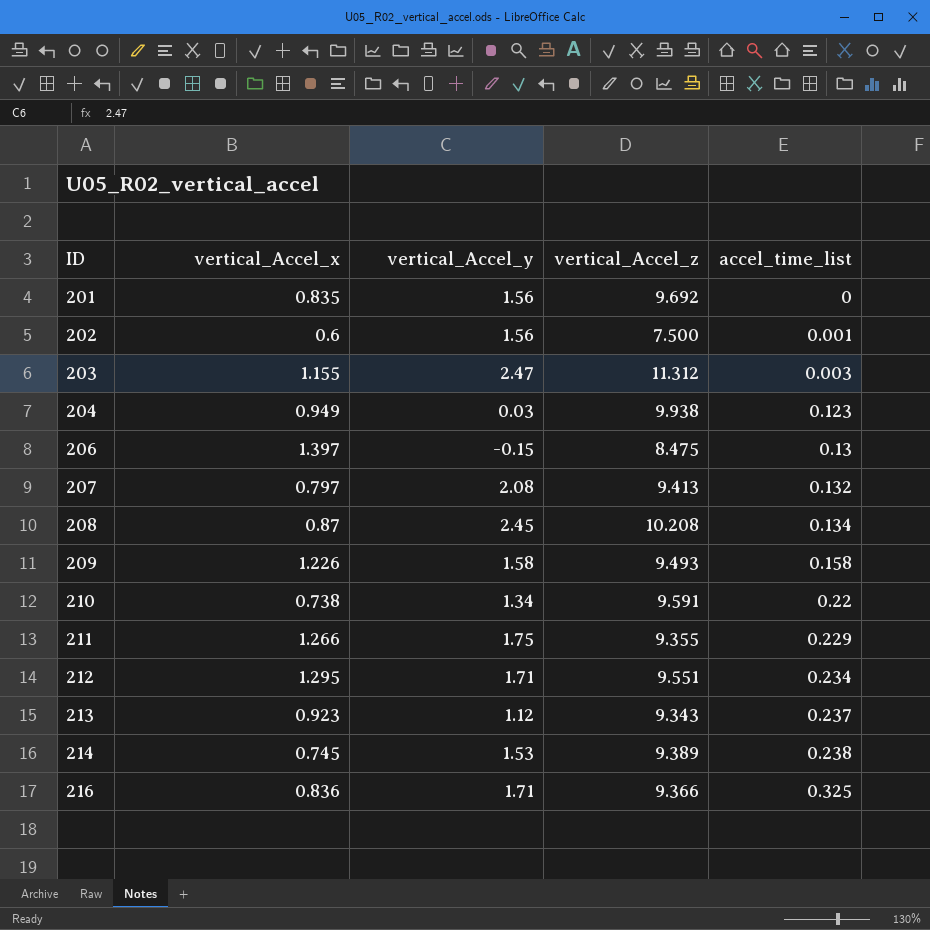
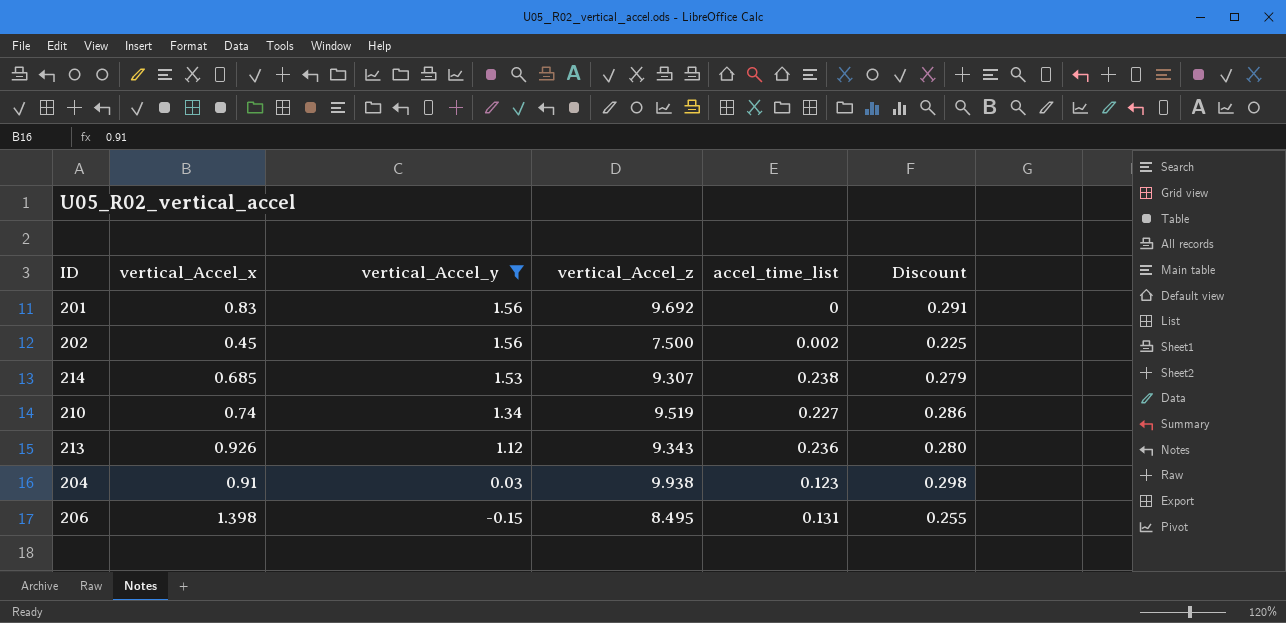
filter: none -> vertical_Accel_y <= 1.56
row order: ID ascending -> vertical_Accel_y descending
column Discount | formula: none -> [vertical_Accel_z] * 0.03
201 | vertical_Accel_x: 0.835 -> 0.83
202 | vertical_Accel_x: 0.6 -> 0.45
202 | accel_time_list: 0.001 -> 0.002
214 | vertical_Accel_x: 0.745 -> 0.685
214 | vertical_Accel_z: 9.389 -> 9.307
210 | vertical_Accel_x: 0.738 -> 0.74
210 | vertical_Accel_z: 9.591 -> 9.519
210 | accel_time_list: 0.22 -> 0.227
213 | vertical_Accel_x: 0.923 -> 0.926
213 | accel_time_list: 0.237 -> 0.236
204 | vertical_Accel_x: 0.949 -> 0.91
206 | vertical_Accel_x: 1.397 -> 1.398
206 | vertical_Accel_z: 8.475 -> 8.495
206 | accel_time_list: 0.13 -> 0.131

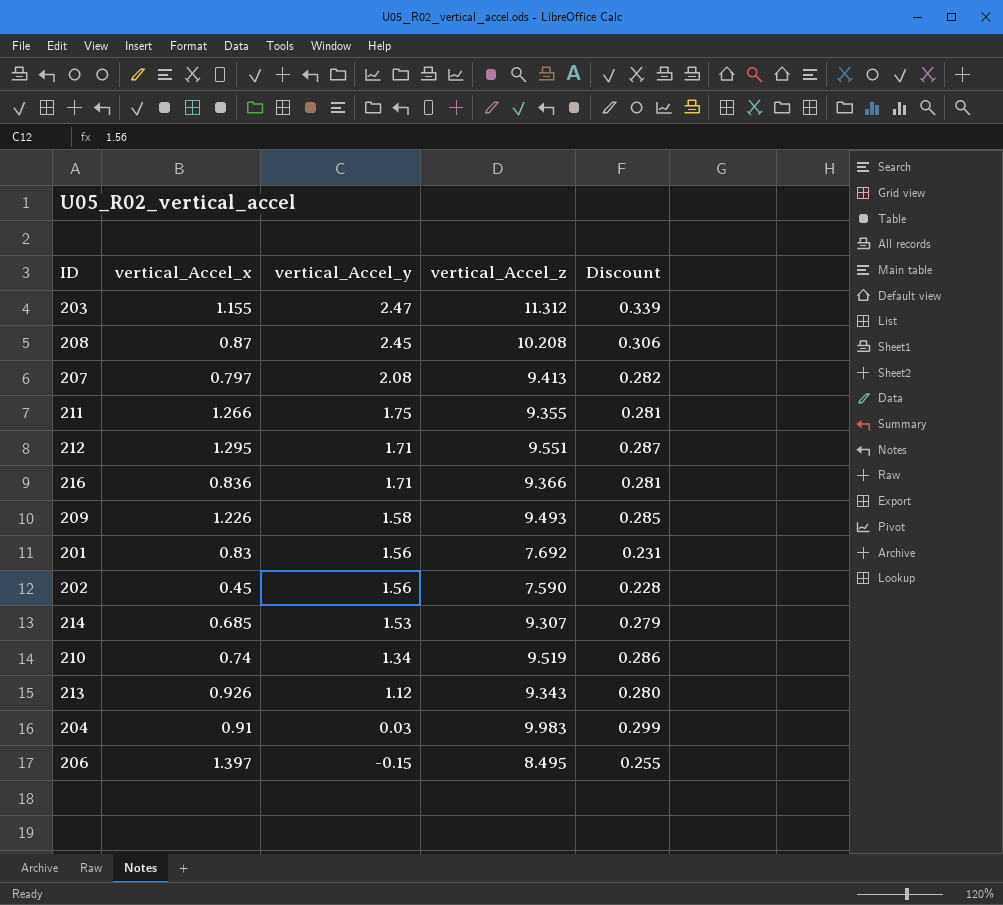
filter: vertical_Accel_y <= 1.56 -> none
column accel_time_list | position: 5 -> none
201 | vertical_Accel_z: 9.692 -> 7.692
201 | Discount: 0.291 -> 0.231
202 | vertical_Accel_z: 7.500 -> 7.590
202 | Discount: 0.225 -> 0.228
204 | vertical_Accel_z: 9.938 -> 9.983
204 | Discount: 0.298 -> 0.299
206 | vertical_Accel_x: 1.398 -> 1.397

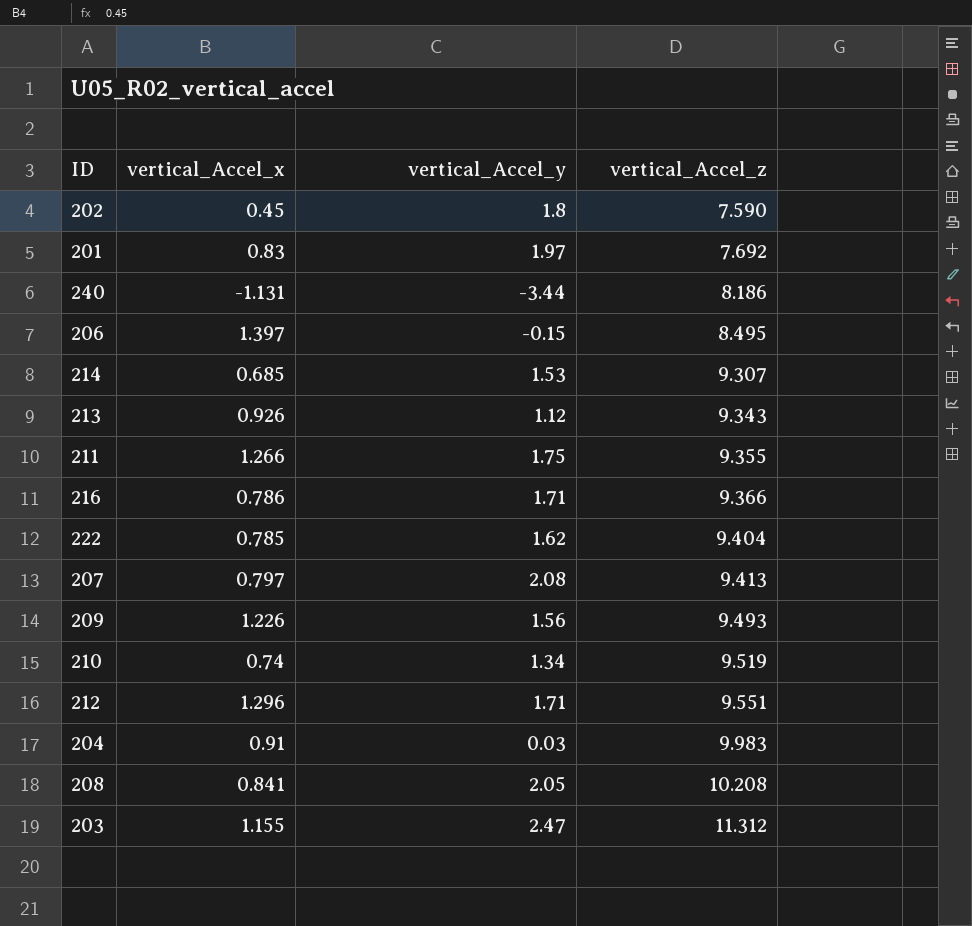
row order: vertical_Accel_y descending -> vertical_Accel_z ascending
column Discount | formula: [vertical_Accel_z] * 0.03 -> none
202 | vertical_Accel_y: 1.56 -> 1.8
201 | vertical_Accel_y: 1.56 -> 1.97
row 240: none -> -1.131 | -3.44 | 8.186
216 | vertical_Accel_x: 0.836 -> 0.786
row 222: none -> 0.785 | 1.62 | 9.404
209 | vertical_Accel_y: 1.58 -> 1.56
212 | vertical_Accel_x: 1.295 -> 1.296
208 | vertical_Accel_x: 0.87 -> 0.841
208 | vertical_Accel_y: 2.45 -> 2.05

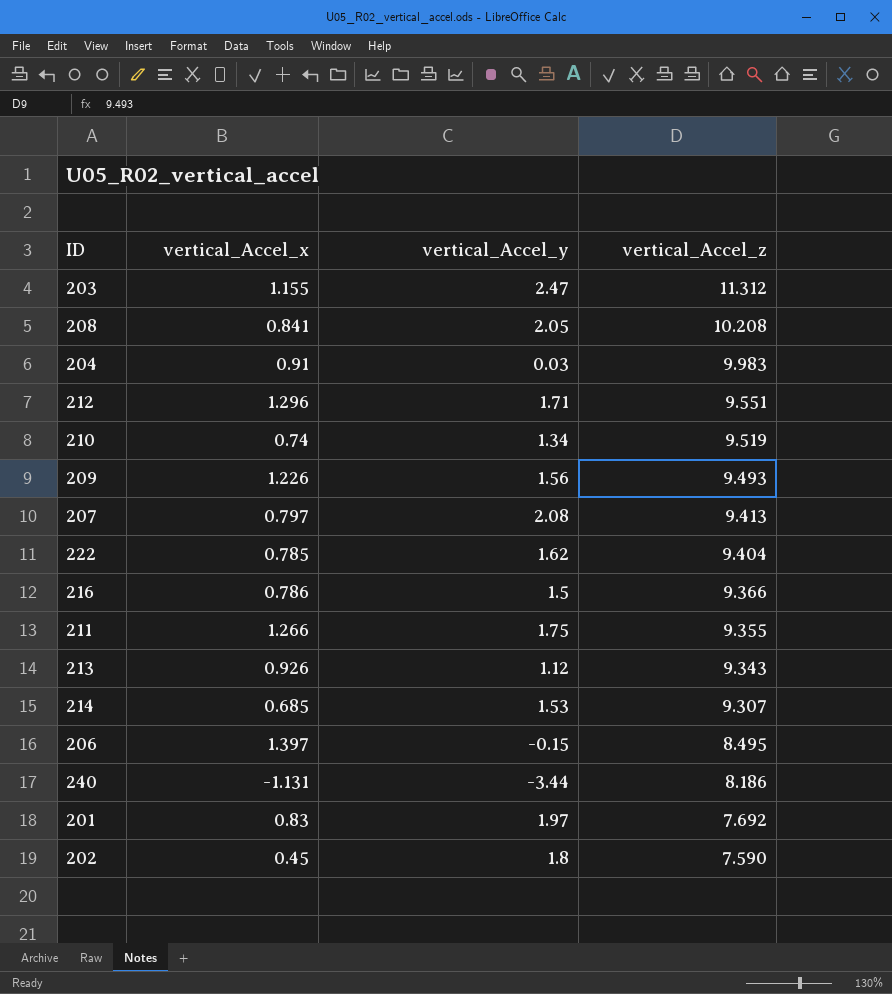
row order: vertical_Accel_z ascending -> vertical_Accel_z descending
216 | vertical_Accel_y: 1.71 -> 1.5

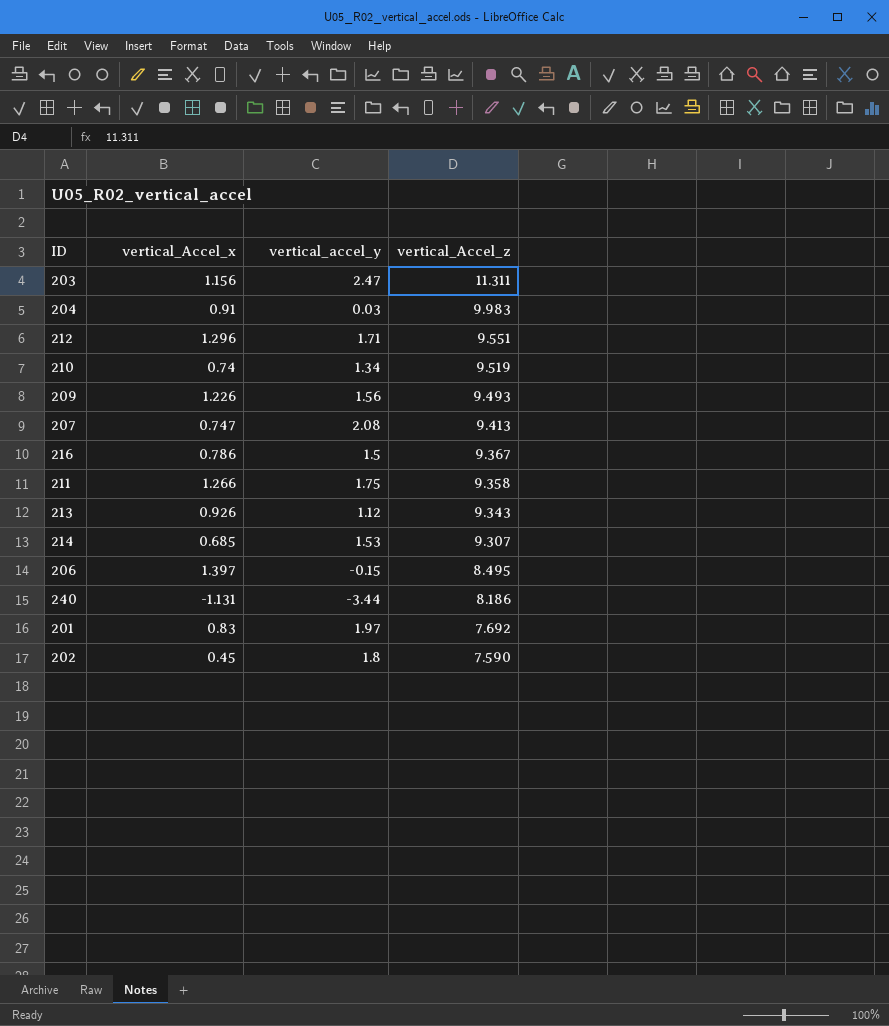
column name: vertical_Accel_y -> vertical_accel_y
row 208: 0.841 | 2.05 | 10.208 -> none
row 222: 0.785 | 1.62 | 9.404 -> none
203 | vertical_Accel_x: 1.155 -> 1.156
203 | vertical_Accel_z: 11.312 -> 11.311
207 | vertical_Accel_x: 0.797 -> 0.747
216 | vertical_Accel_z: 9.366 -> 9.367
211 | vertical_Accel_z: 9.355 -> 9.358

